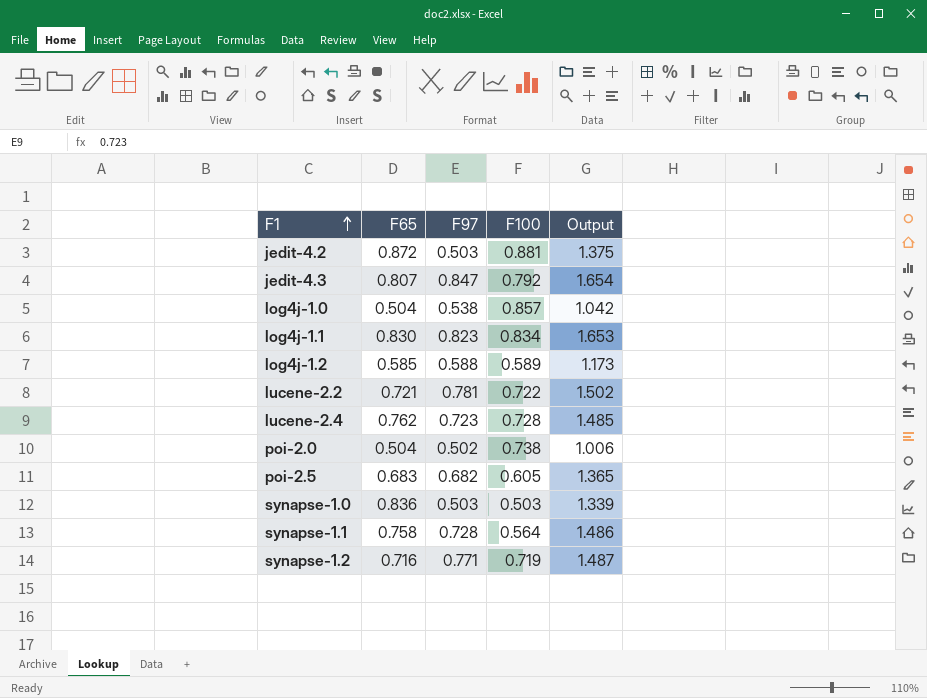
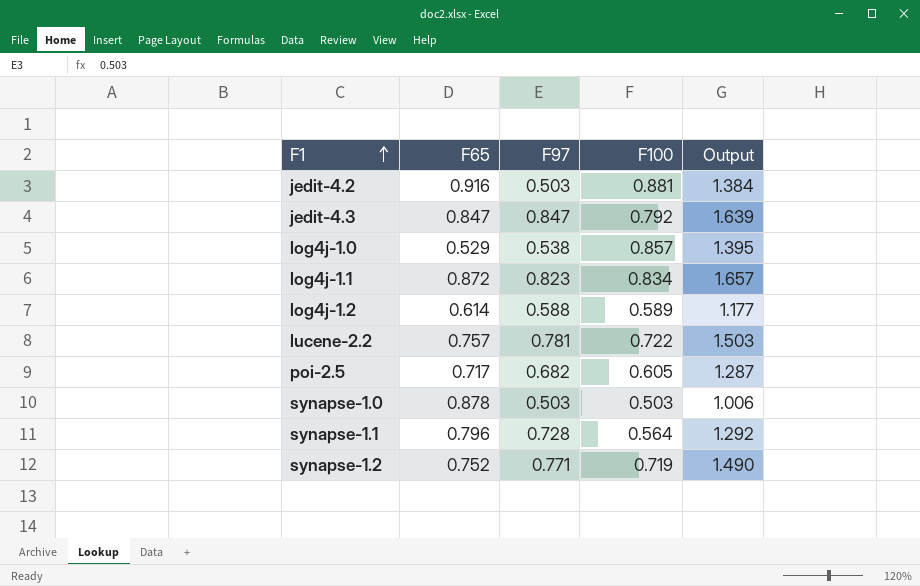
column Output | formula: [F65] + [F97] -> [F97] + [F100]
row lucene-2.4: 0.762 | 0.723 | 0.728 | 1.485 -> none
row poi-2.0: 0.504 | 0.502 | 0.738 | 1.006 -> none
jedit-4.2 | F65: 0.872 -> 0.916
jedit-4.3 | F65: 0.807 -> 0.847
log4j-1.0 | F65: 0.504 -> 0.529
log4j-1.1 | F65: 0.830 -> 0.872
log4j-1.2 | F65: 0.585 -> 0.614
lucene-2.2 | F65: 0.721 -> 0.757
poi-2.5 | F65: 0.683 -> 0.717
synapse-1.0 | F65: 0.836 -> 0.878
synapse-1.1 | F65: 0.758 -> 0.796
synapse-1.2 | F65: 0.716 -> 0.752

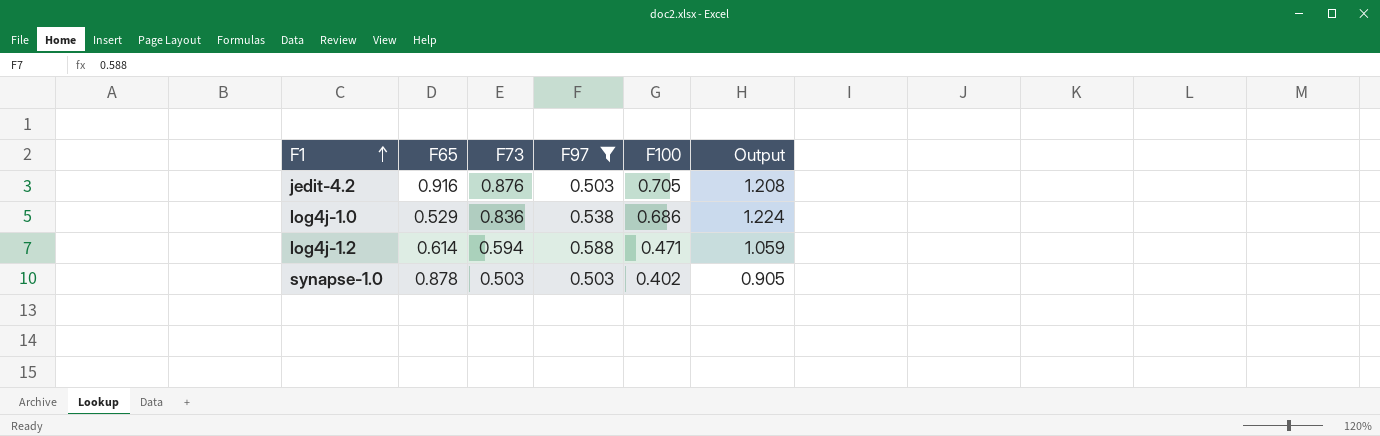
filter: none -> F97 <= 0.588
column F73 | position: none -> 3
jedit-4.2 | F100: 0.881 -> 0.705
jedit-4.2 | Output: 1.384 -> 1.208
log4j-1.0 | F100: 0.857 -> 0.686
log4j-1.0 | Output: 1.395 -> 1.224
log4j-1.2 | F100: 0.589 -> 0.471
log4j-1.2 | Output: 1.177 -> 1.059
synapse-1.0 | F100: 0.503 -> 0.402
synapse-1.0 | Output: 1.006 -> 0.905

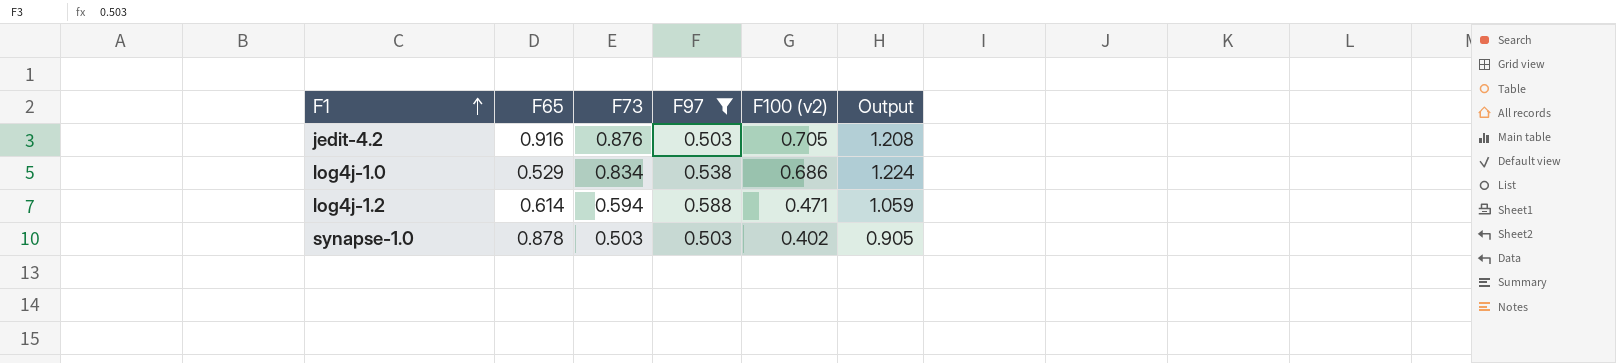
column name: F100 -> F100 (v2)
log4j-1.0 | F73: 0.836 -> 0.834

